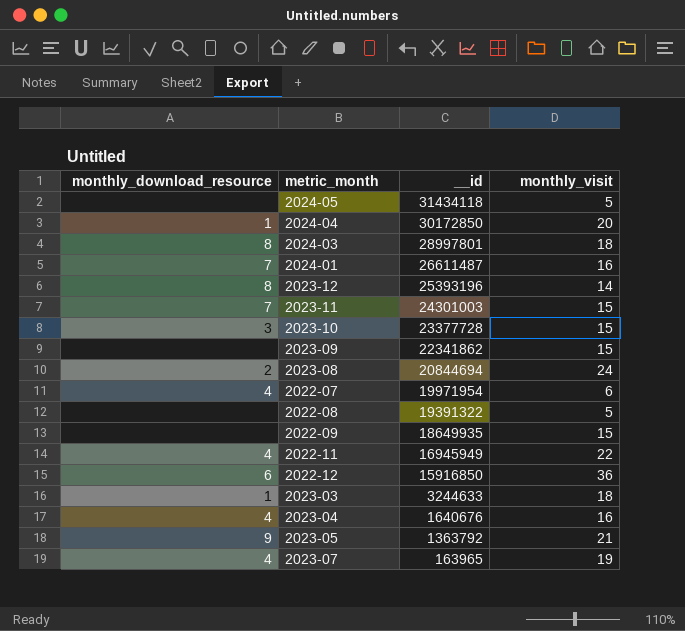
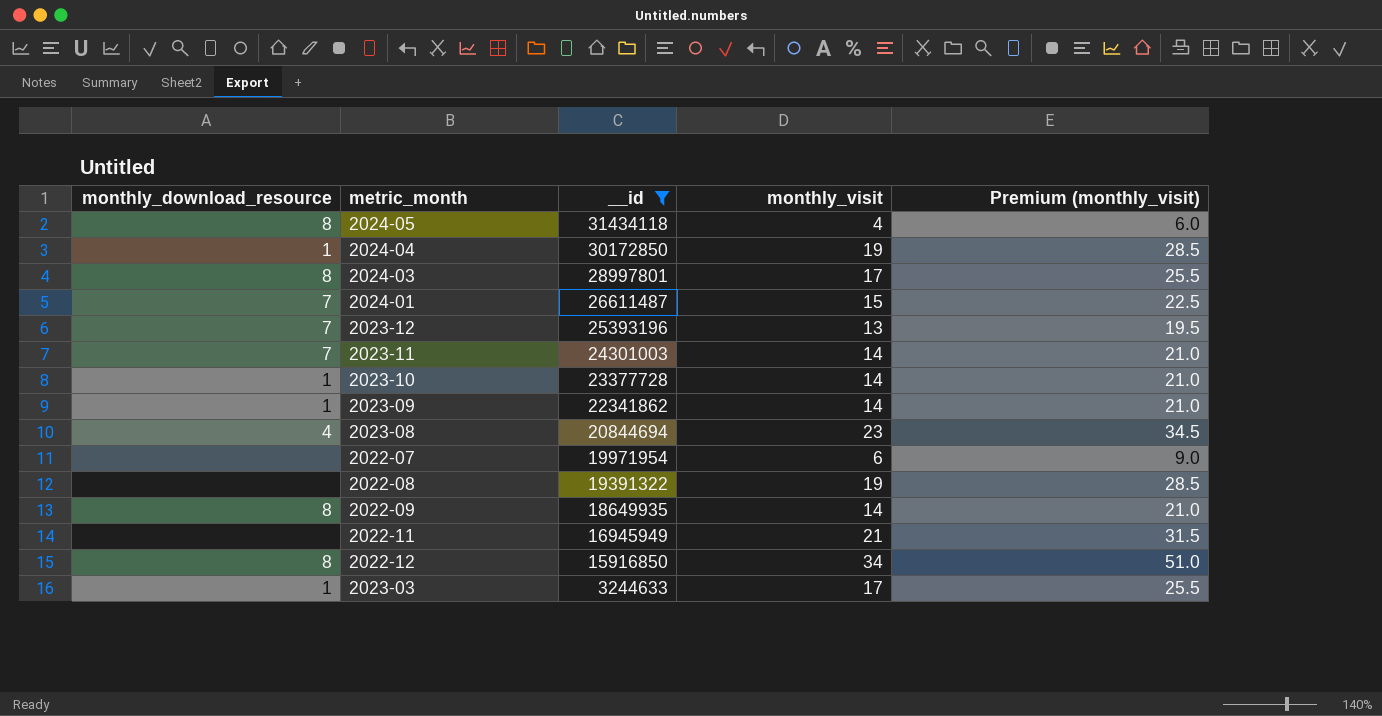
filter: none -> __id >= 3244633
column Premium (monthly_visit) | formula: none -> [monthly_visit] * 1.5
2024-05 | monthly_download_resource: none -> 8
2024-05 | monthly_visit: 5 -> 4
2024-04 | monthly_visit: 20 -> 19
2024-03 | monthly_visit: 18 -> 17
2024-01 | monthly_visit: 16 -> 15
2023-12 | monthly_download_resource: 8 -> 7
2023-12 | monthly_visit: 14 -> 13
2023-11 | monthly_visit: 15 -> 14
2023-10 | monthly_download_resource: 3 -> 1
2023-10 | monthly_visit: 15 -> 14
2023-09 | monthly_download_resource: none -> 1
2023-09 | monthly_visit: 15 -> 14
2023-08 | monthly_download_resource: 2 -> 4
2023-08 | monthly_visit: 24 -> 23
2022-07 | monthly_download_resource: 4 -> none
2022-08 | monthly_visit: 5 -> 19
2022-09 | monthly_download_resource: none -> 8
2022-09 | monthly_visit: 15 -> 14
2022-11 | monthly_download_resource: 4 -> none
2022-11 | monthly_visit: 22 -> 21
2022-12 | monthly_download_resource: 6 -> 8
2022-12 | monthly_visit: 36 -> 34
2023-03 | monthly_visit: 18 -> 17

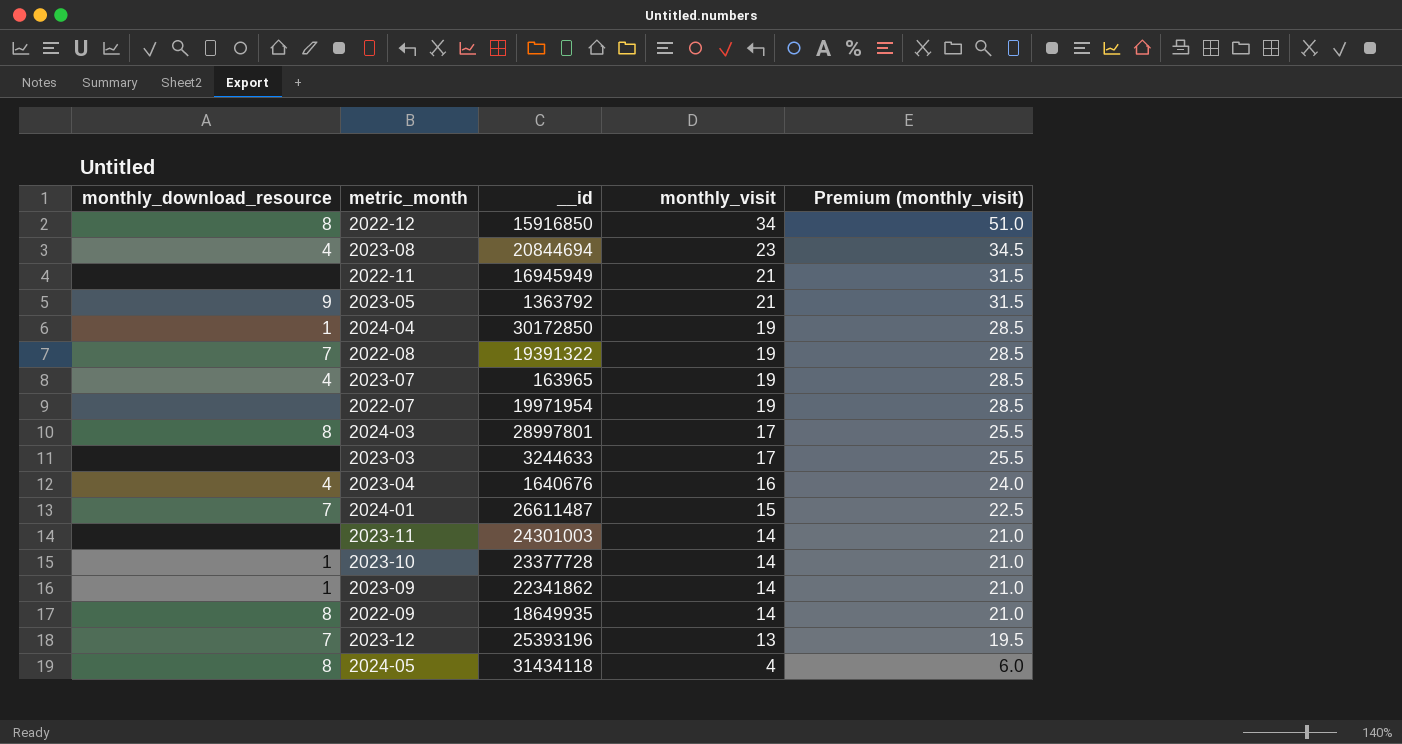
filter: __id >= 3244633 -> none
row order: __id descending -> monthly_visit descending
2022-08 | monthly_download_resource: none -> 7
2022-07 | monthly_visit: 6 -> 19
2022-07 | Premium (monthly_visit): 9.0 -> 28.5
2023-03 | monthly_download_resource: 1 -> none
2023-11 | monthly_download_resource: 7 -> none

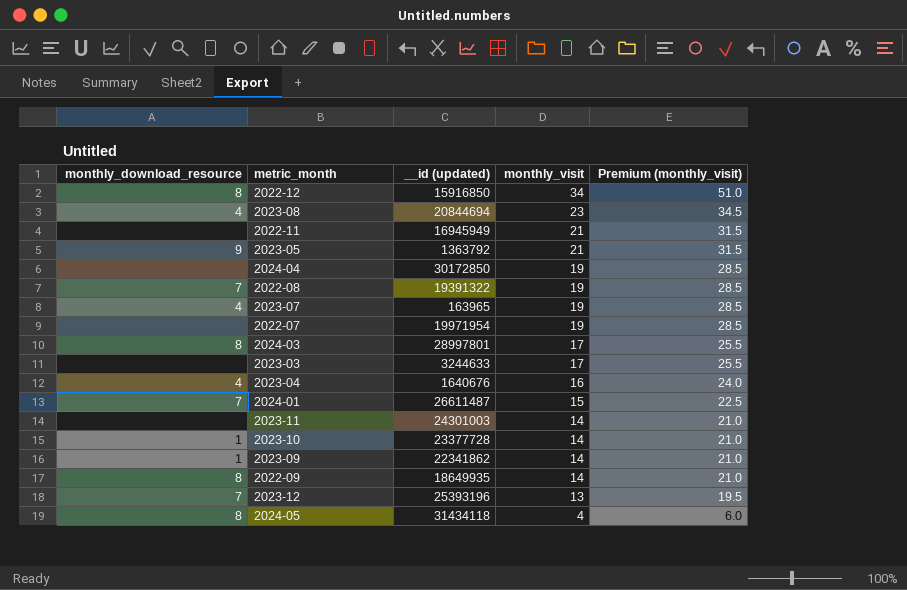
column name: __id -> __id (updated)
2024-04 | monthly_download_resource: 1 -> none

